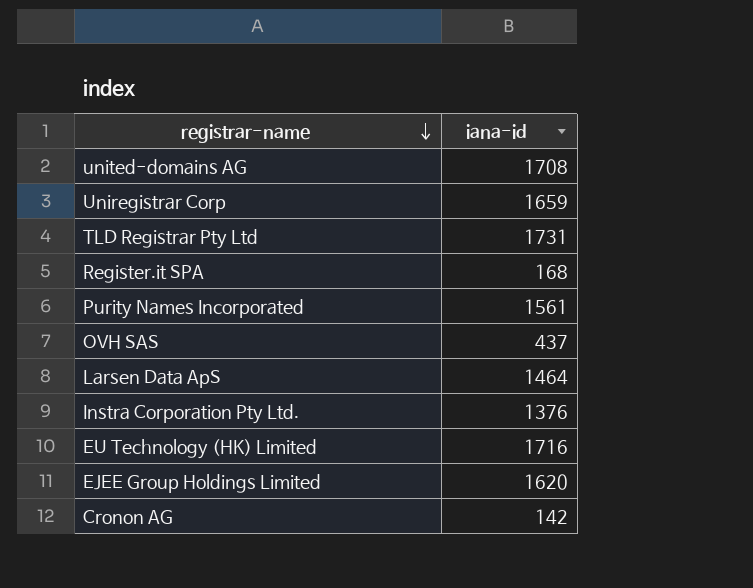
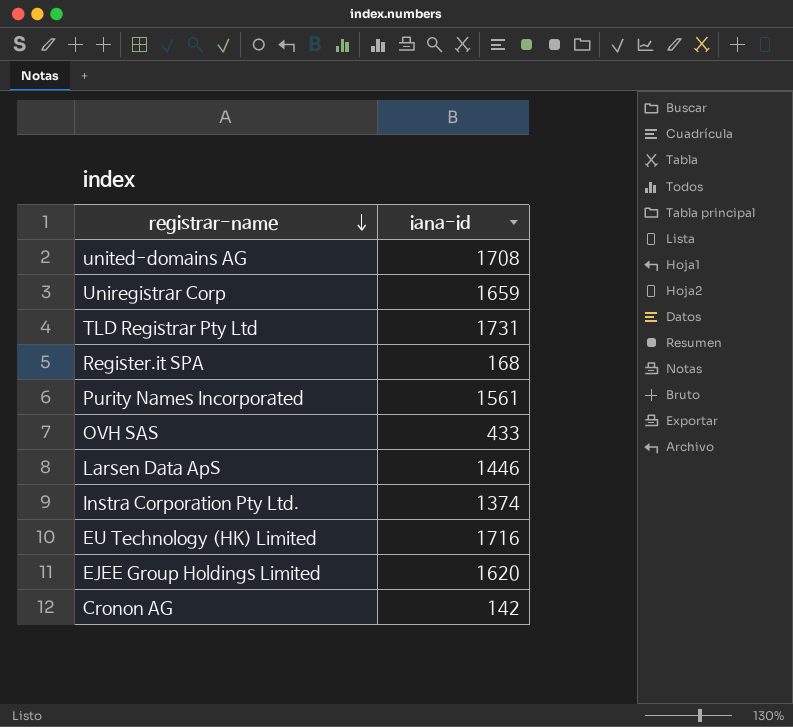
OVH SAS | iana-id: 437 -> 433
Larsen Data ApS | iana-id: 1464 -> 1446
Instra Corporation Pty Ltd. | iana-id: 1376 -> 1374

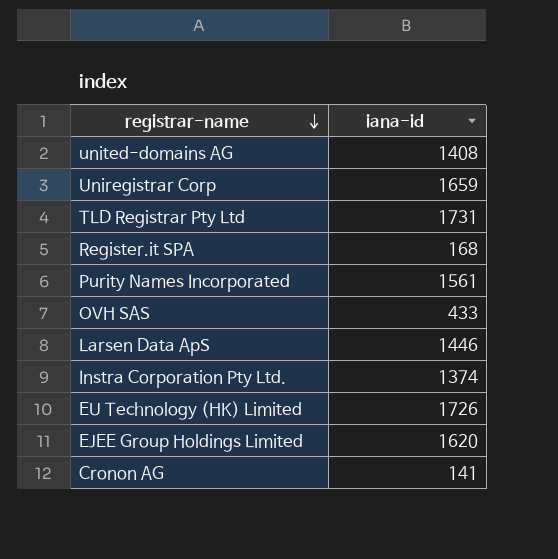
united-domains AG | iana-id: 1708 -> 1408
EU Technology (HK) Limited | iana-id: 1716 -> 1726
Cronon AG | iana-id: 142 -> 141

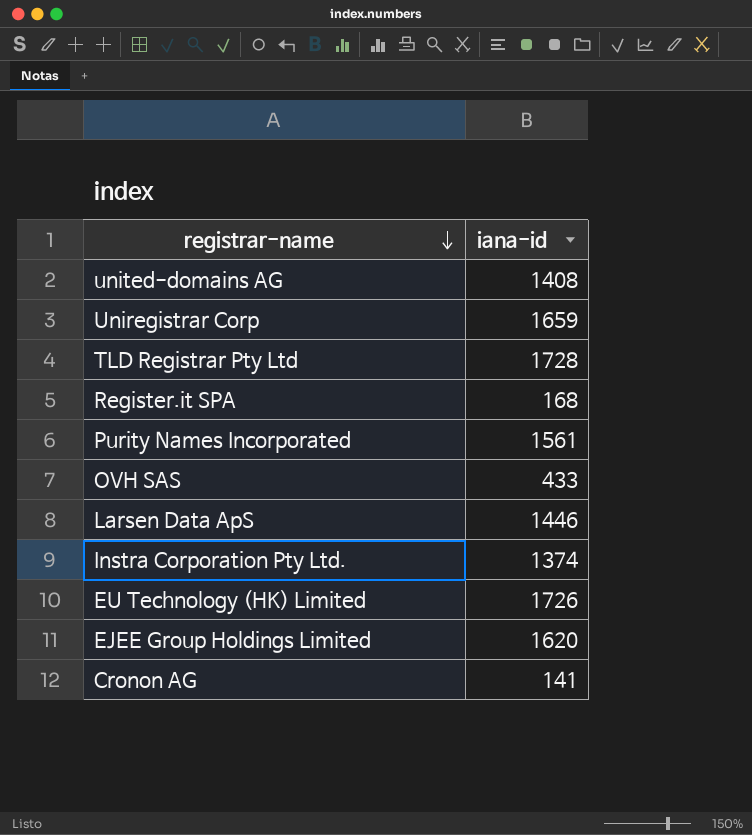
TLD Registrar Pty Ltd | iana-id: 1731 -> 1728

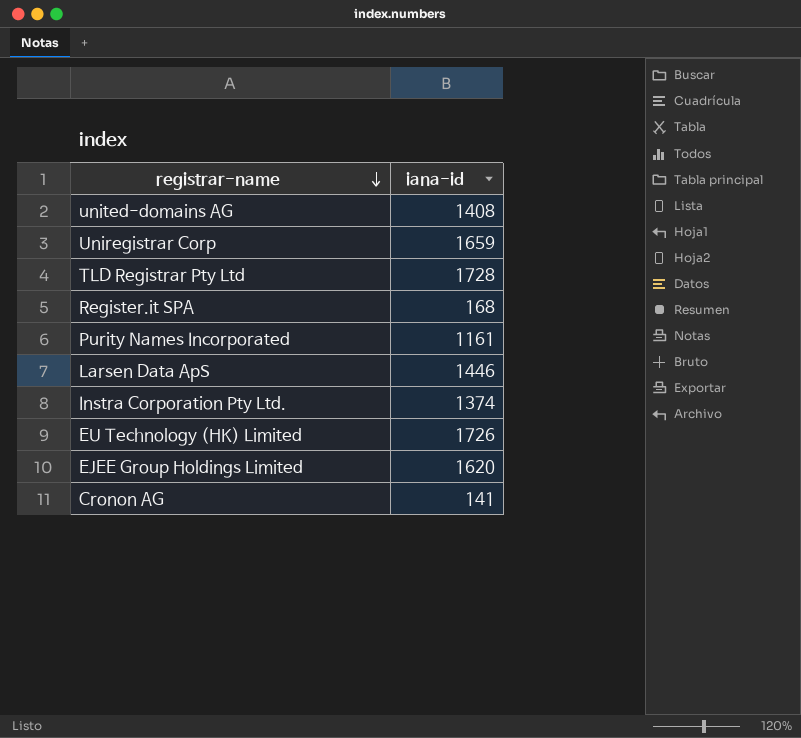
row OVH SAS: 433 -> none
Purity Names Incorporated | iana-id: 1561 -> 1161

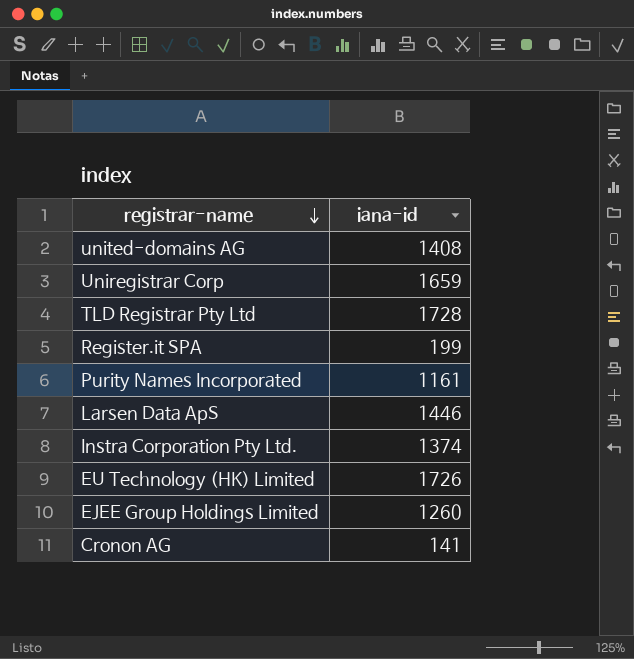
Register.it SPA | iana-id: 168 -> 199
EJEE Group Holdings Limited | iana-id: 1620 -> 1260

